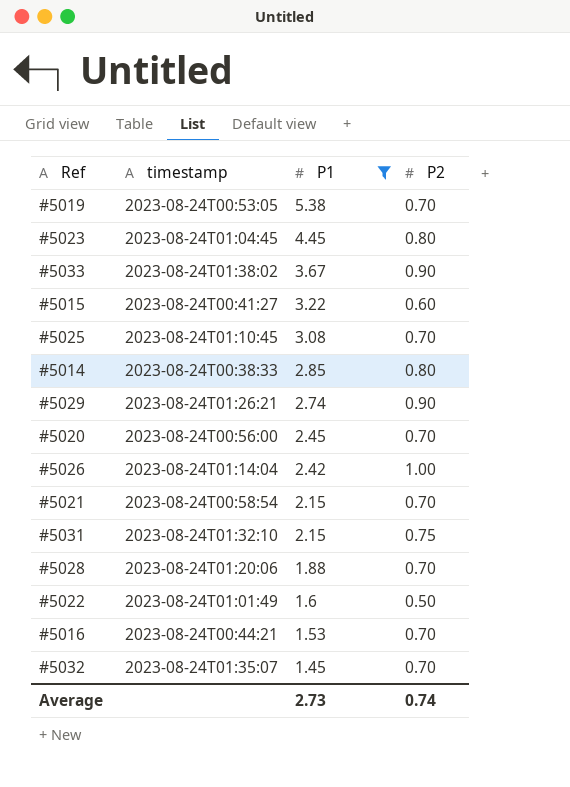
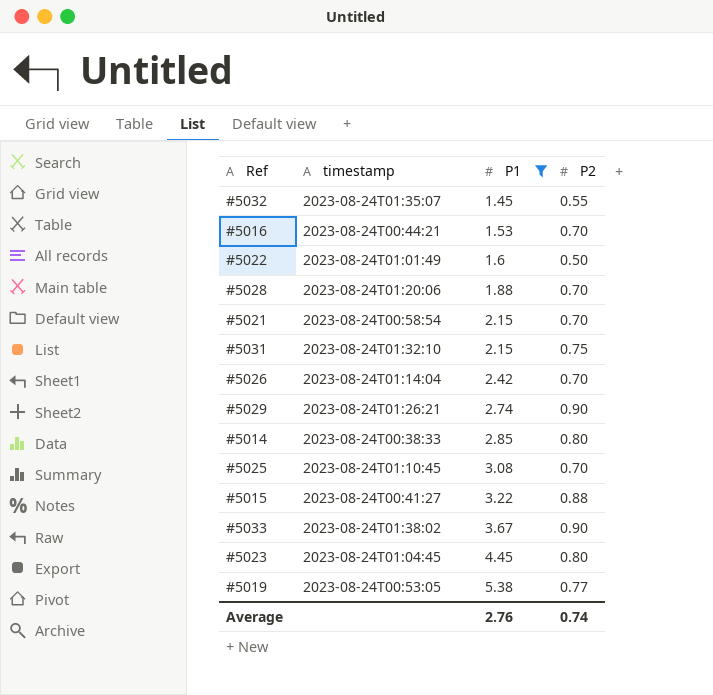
row order: P1 descending -> P1 ascending
row #5020: 2023-08-24T00:56:00 | 2.45 | 0.70 -> none
#5032 | P2: 0.70 -> 0.55
#5026 | P2: 1.00 -> 0.70
#5015 | P2: 0.60 -> 0.88
#5019 | P2: 0.70 -> 0.77
Average | P1: 2.73 -> 2.76

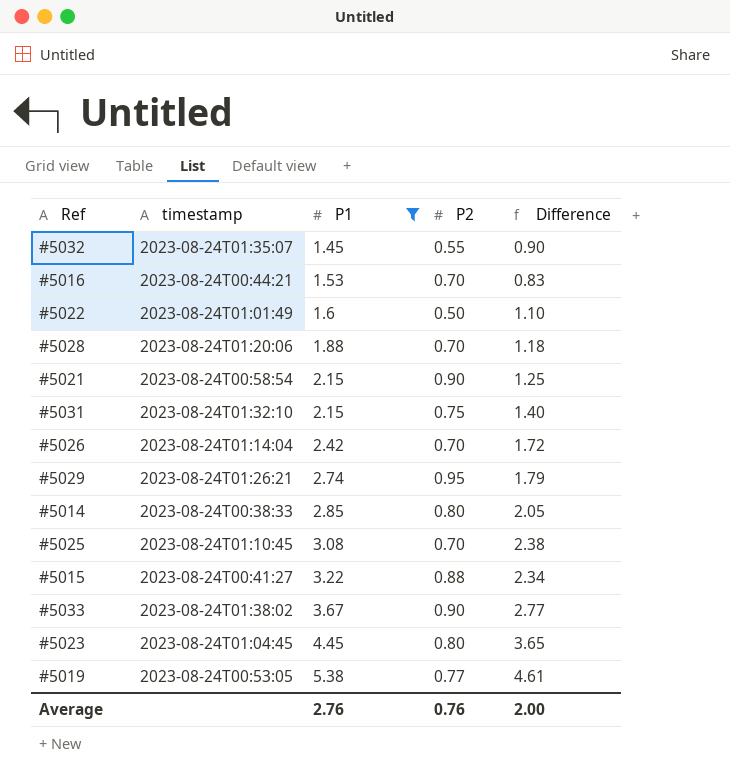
column Difference | formula: none -> [P1] - [P2]
#5021 | P2: 0.70 -> 0.90
#5029 | P2: 0.90 -> 0.95
Average | P2: 0.74 -> 0.76

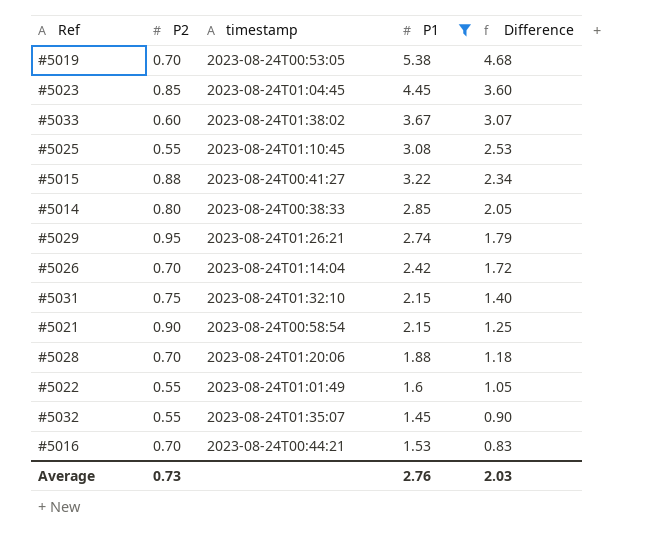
row order: P1 ascending -> Difference descending
column P2 | position: 4 -> 2
#5019 | P2: 0.77 -> 0.70
#5019 | Difference: 4.61 -> 4.68
#5023 | P2: 0.80 -> 0.85
#5023 | Difference: 3.65 -> 3.60
#5033 | P2: 0.90 -> 0.60
#5033 | Difference: 2.77 -> 3.07
#5025 | P2: 0.70 -> 0.55
#5025 | Difference: 2.38 -> 2.53
#5022 | P2: 0.50 -> 0.55
#5022 | Difference: 1.10 -> 1.05
Average | P2: 0.76 -> 0.73
Average | Difference: 2.00 -> 2.03

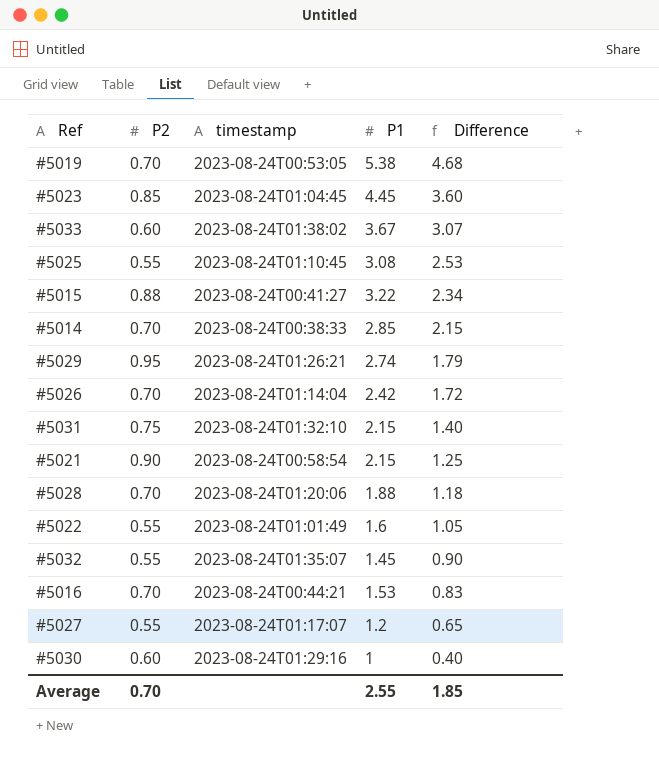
filter: P1 >= 1.45 -> none
#5014 | P2: 0.80 -> 0.70
#5014 | Difference: 2.05 -> 2.15
Average | P2: 0.73 -> 0.70
Average | P1: 2.76 -> 2.55
Average | Difference: 2.03 -> 1.85

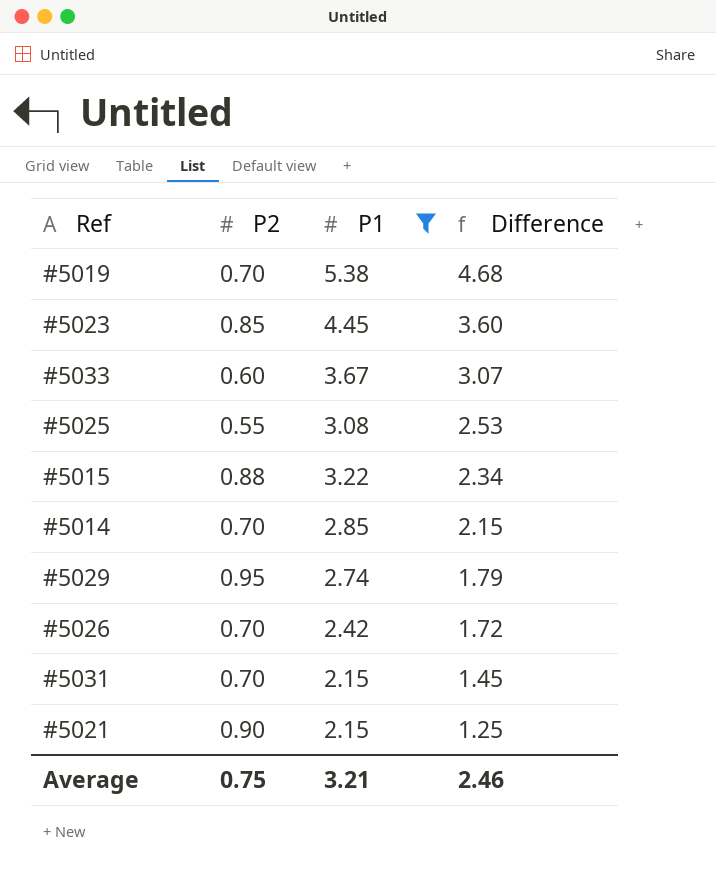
filter: none -> P1 >= 2.15
column timestamp | position: 3 -> none
#5031 | P2: 0.75 -> 0.70
#5031 | Difference: 1.40 -> 1.45
Average | P2: 0.70 -> 0.75
Average | P1: 2.55 -> 3.21
Average | Difference: 1.85 -> 2.46

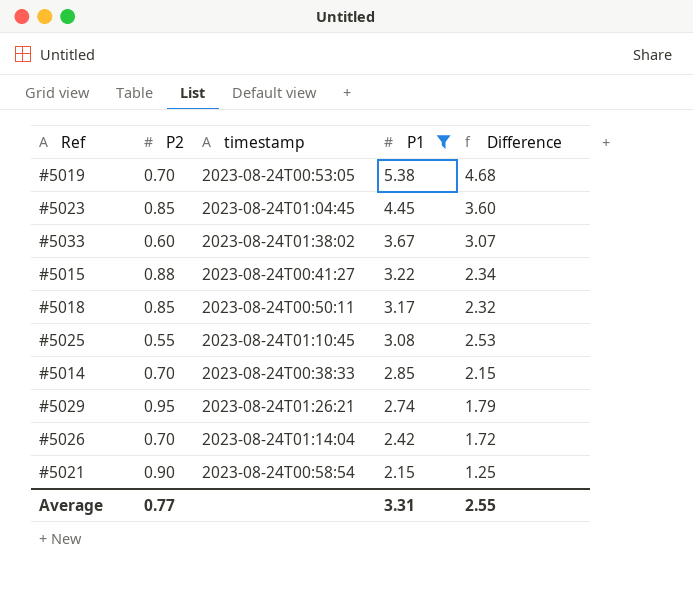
row order: Difference descending -> P1 descending
column timestamp | position: none -> 3
row #5031: 0.70 | 2.15 | 1.45 -> none
row #5018: none -> 0.85 | 2023-08-24T00:50:11 | 3.17 | 2.32
Average | P2: 0.75 -> 0.77
Average | P1: 3.21 -> 3.31
Average | Difference: 2.46 -> 2.55

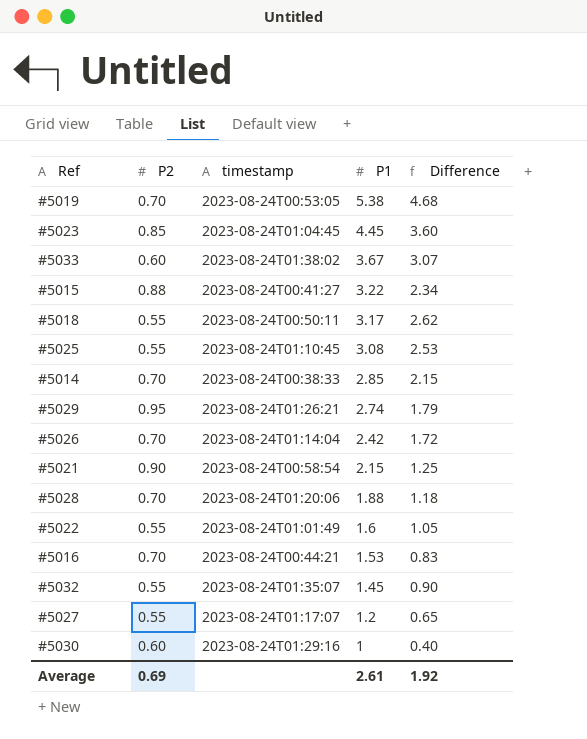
filter: P1 >= 2.15 -> none
#5018 | P2: 0.85 -> 0.55
#5018 | Difference: 2.32 -> 2.62
Average | P2: 0.77 -> 0.69
Average | P1: 3.31 -> 2.61
Average | Difference: 2.55 -> 1.92

